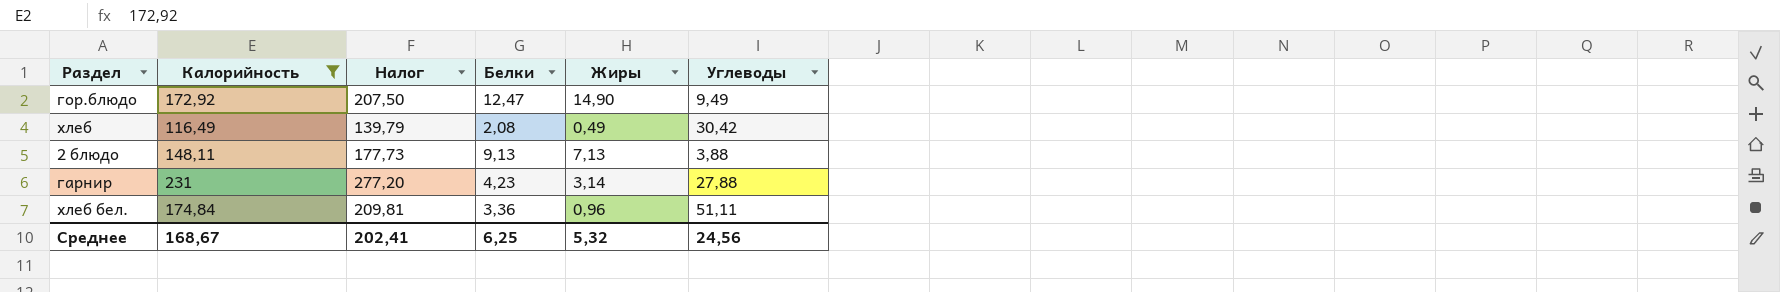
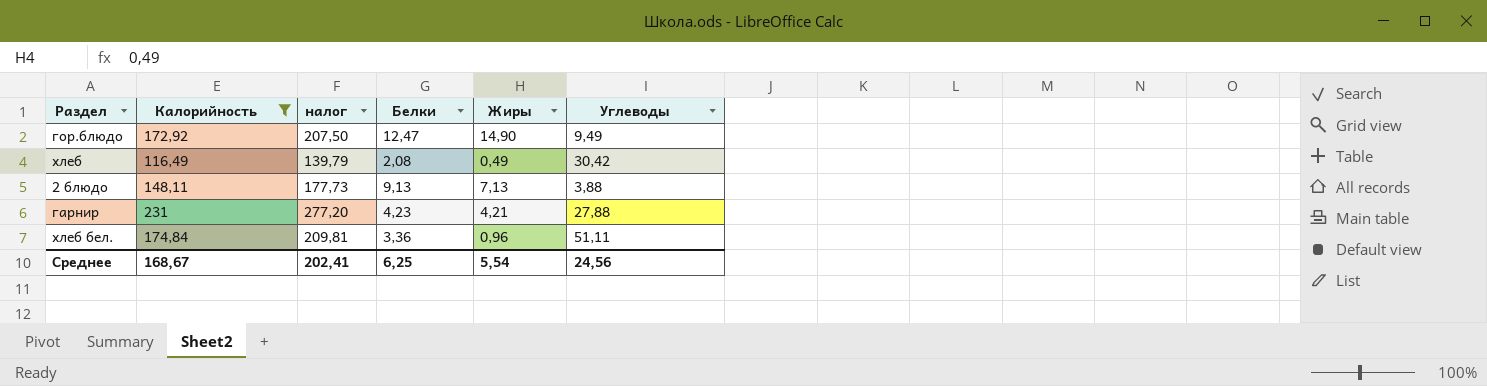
column name: Налог -> налог
гарнир | Жиры: 3,14 -> 4,21
Среднее | Жиры: 5,32 -> 5,54

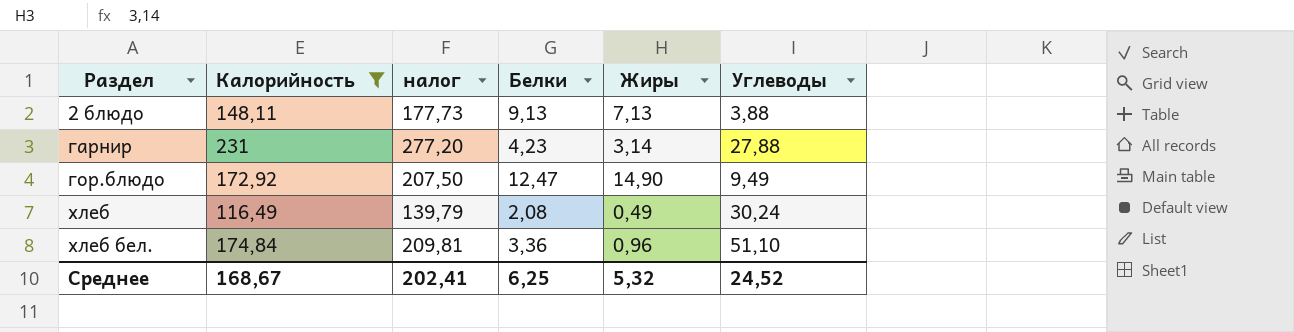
row order: none -> Раздел ascending
гарнир | Жиры: 4,21 -> 3,14
хлеб | Углеводы: 30,42 -> 30,24
хлеб бел. | Углеводы: 51,11 -> 51,10
Среднее | Жиры: 5,54 -> 5,32
Среднее | Углеводы: 24,56 -> 24,52

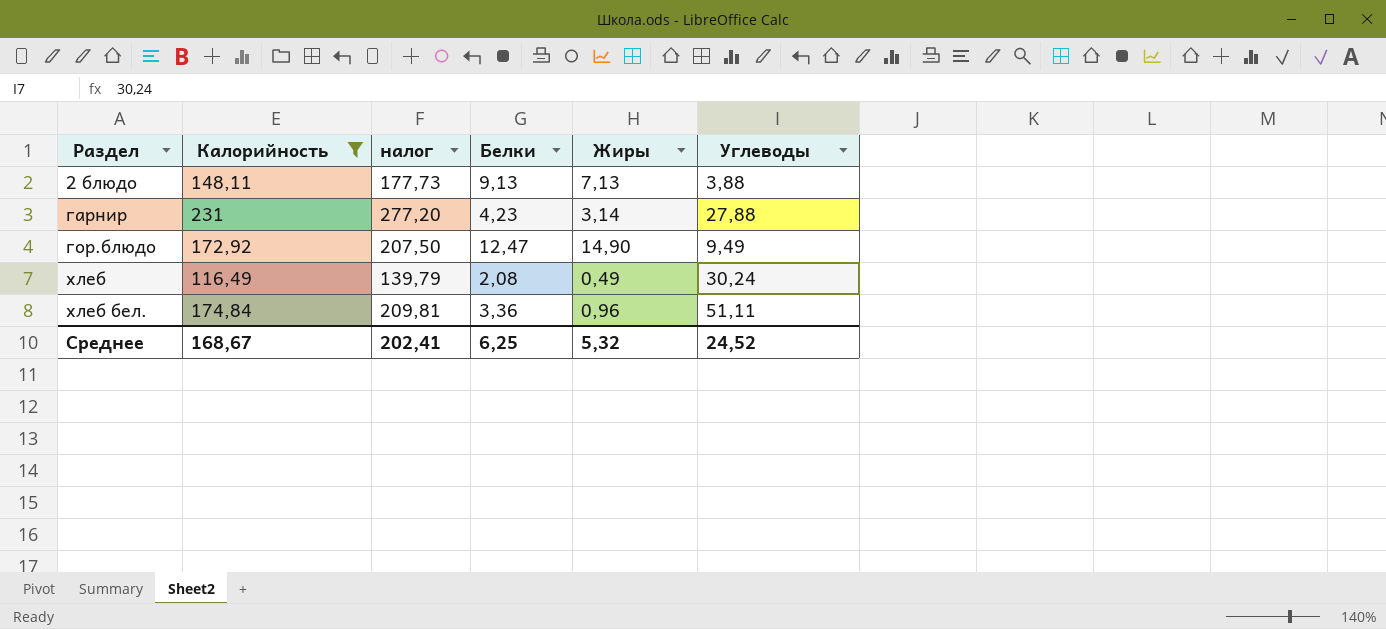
хлеб бел. | Углеводы: 51,10 -> 51,11

